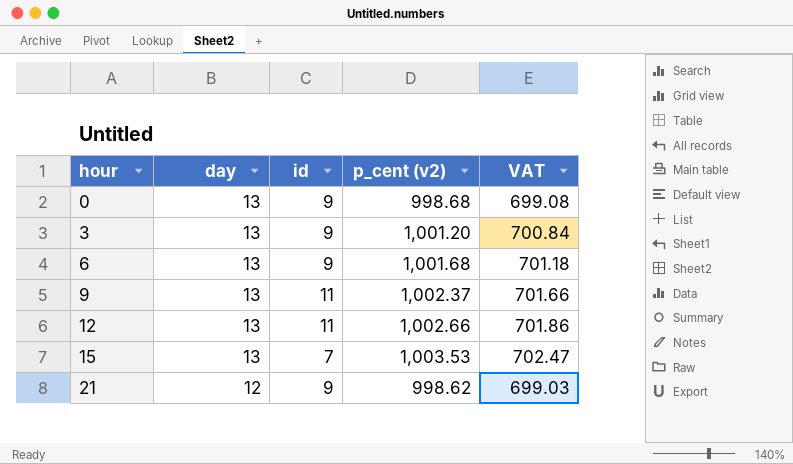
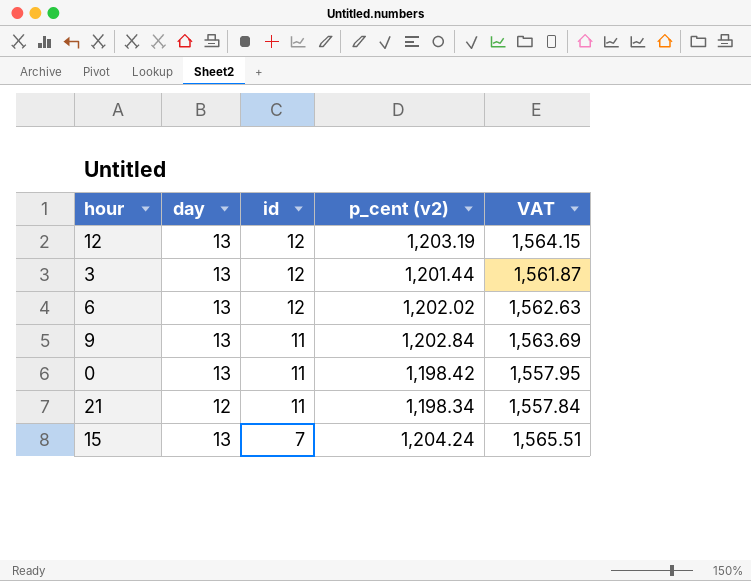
row order: hour ascending -> id descending
column VAT | formula: [p_cent (v2)] * 0.7 -> [p_cent (v2)] * 1.3
12 | id: 11 -> 12
12 | p_cent (v2): 1,002.66 -> 1,203.19
3 | id: 9 -> 12
3 | p_cent (v2): 1,001.20 -> 1,201.44
6 | id: 9 -> 12
6 | p_cent (v2): 1,001.68 -> 1,202.02
9 | p_cent (v2): 1,002.37 -> 1,202.84
0 | id: 9 -> 11
0 | p_cent (v2): 998.68 -> 1,198.42
21 | id: 9 -> 11
21 | p_cent (v2): 998.62 -> 1,198.34
15 | p_cent (v2): 1,003.53 -> 1,204.24

